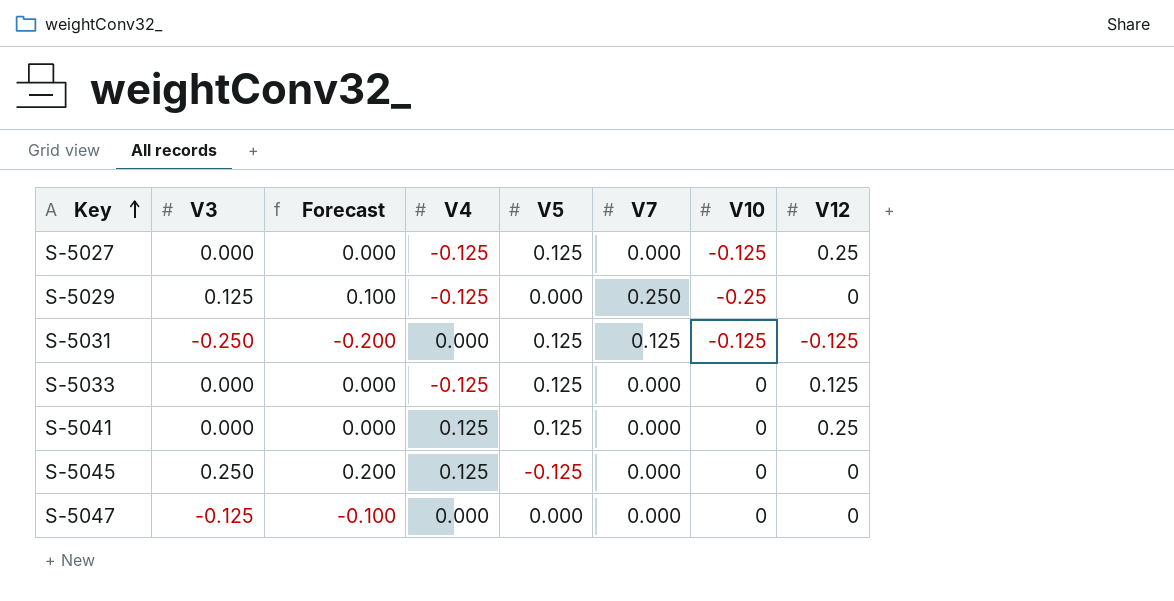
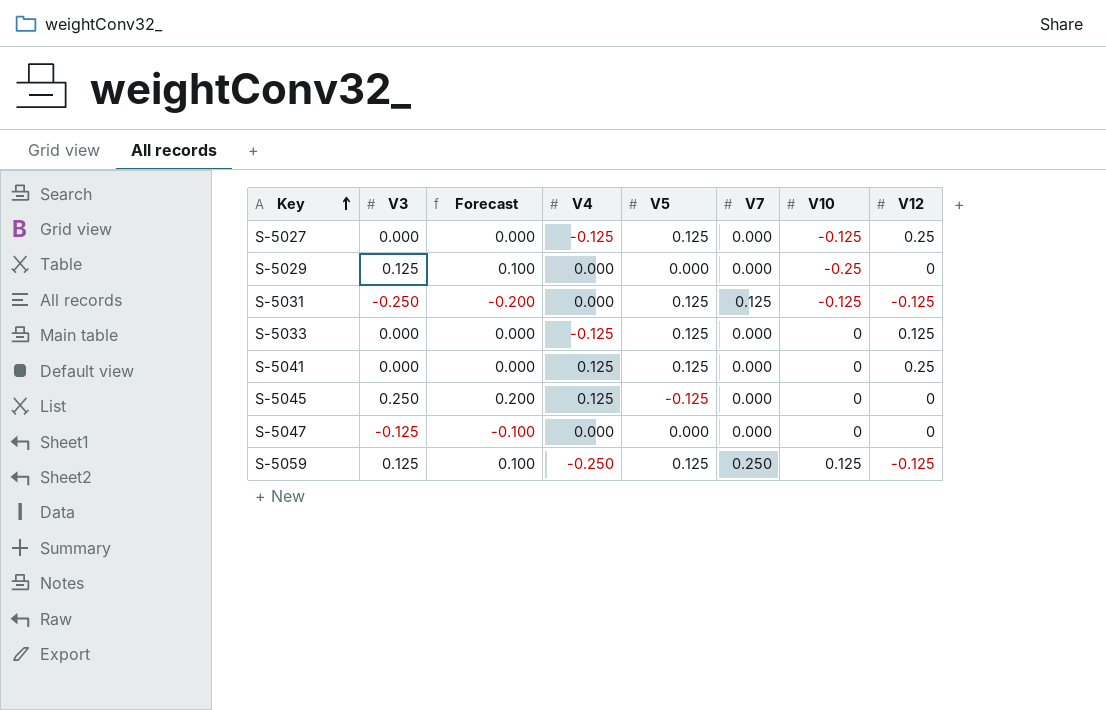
S-5029 | V4: -0.125 -> 0.000
S-5029 | V7: 0.250 -> 0.000
row S-5059: none -> 0.125 | 0.100 | -0.250 | 0.125 | 0.250 | 0.125 | -0.125

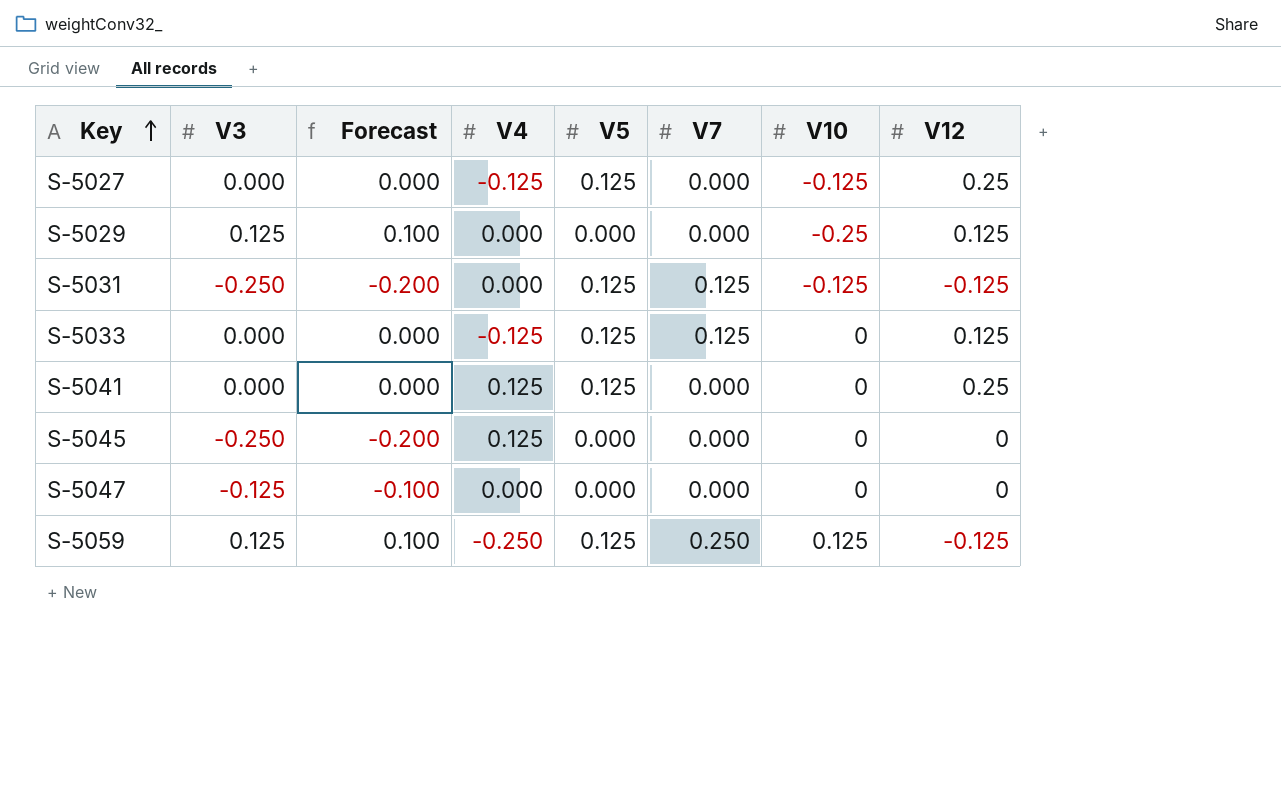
S-5029 | V12: 0 -> 0.125
S-5033 | V7: 0.000 -> 0.125
S-5045 | V3: 0.250 -> -0.250
S-5045 | Forecast: 0.200 -> -0.200
S-5045 | V5: -0.125 -> 0.000

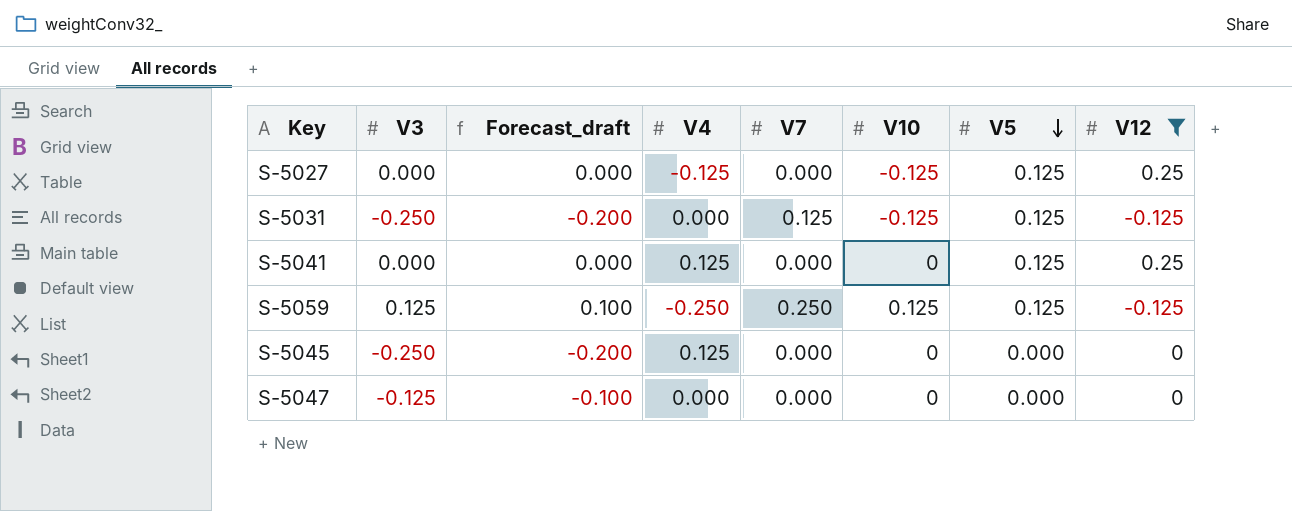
filter: none -> V12 != 0.125
row order: Key ascending -> V5 descending
column name: Forecast -> Forecast_draft
column V5 | position: 5 -> 7

